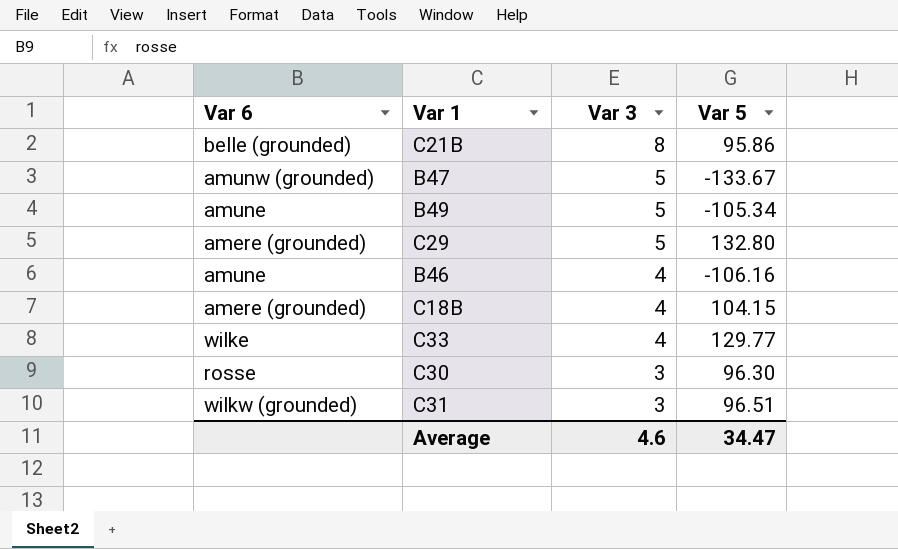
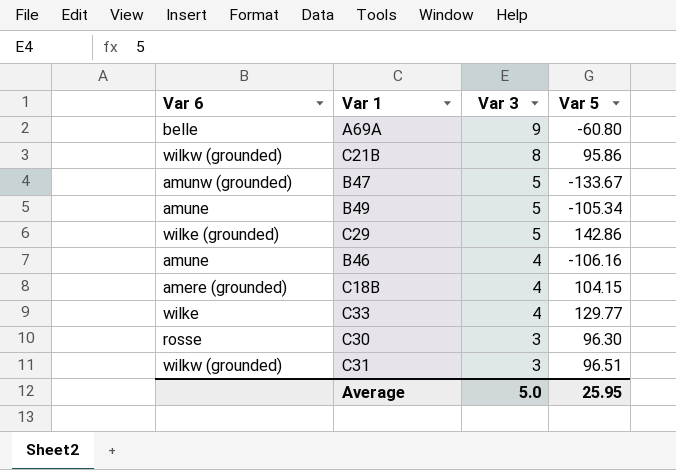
row A69A: none -> belle | 9 | -60.80
C21B | Var 6: belle (grounded) -> wilkw (grounded)
C29 | Var 6: amere (grounded) -> wilke (grounded)
C29 | Var 5: 132.80 -> 142.86
Average | Var 3: 4.6 -> 5.0
Average | Var 5: 34.47 -> 25.95

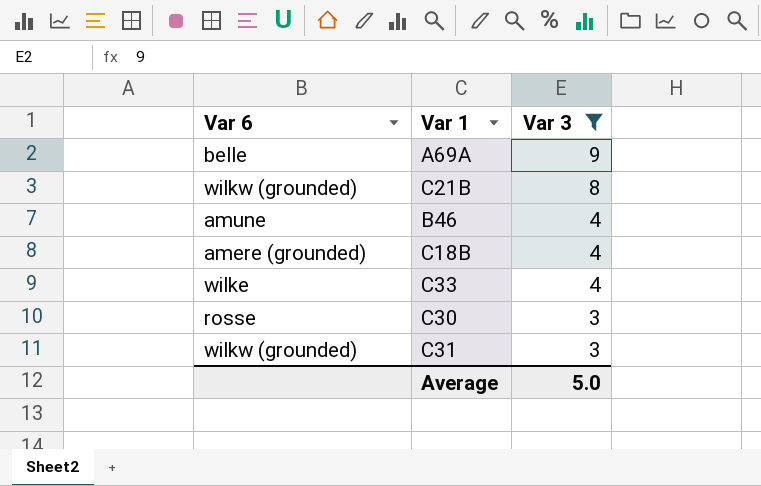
filter: none -> Var 3 != 5
column Var 5 | position: 4 -> none

